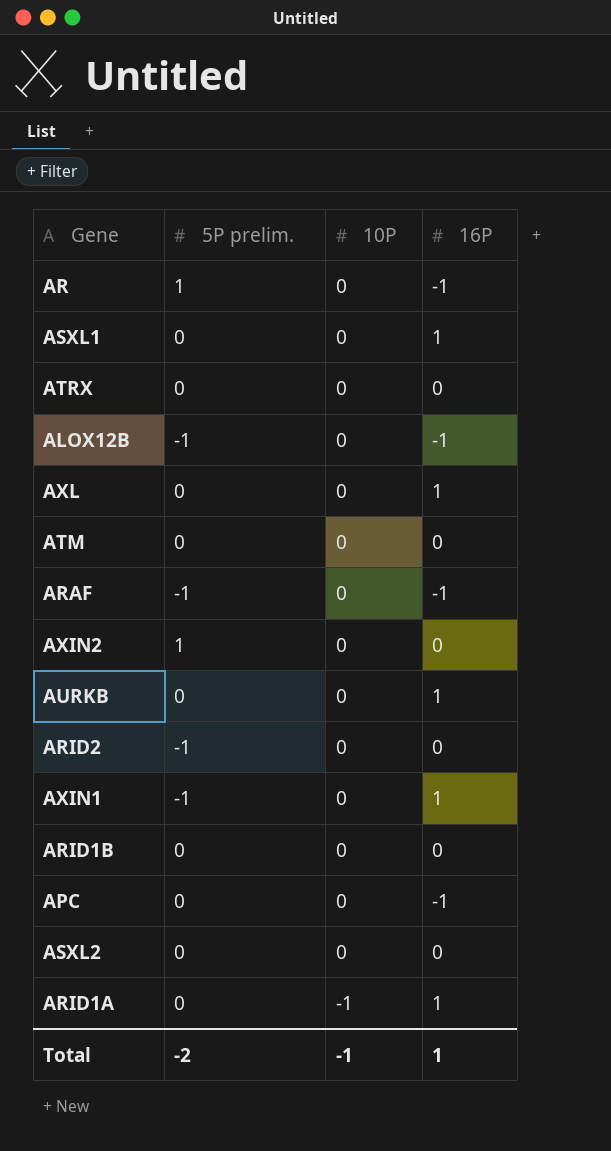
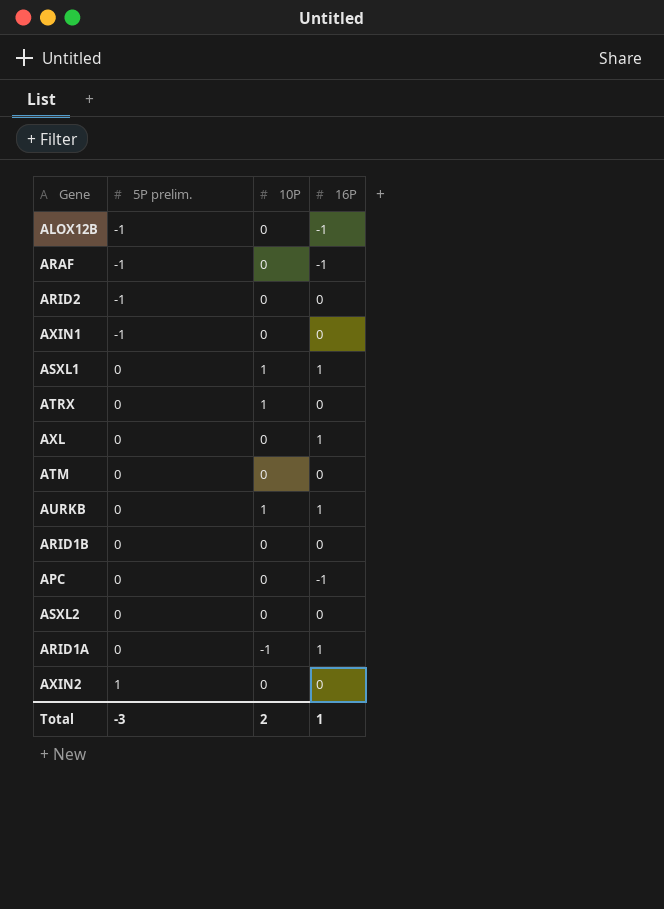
row order: 10P descending -> 5P prelim. ascending
row AR: 1 | 0 | -1 -> none
AXIN1 | 16P: 1 -> 0
ASXL1 | 10P: 0 -> 1
ATRX | 10P: 0 -> 1
AURKB | 10P: 0 -> 1
Total | 5P prelim.: -2 -> -3
Total | 10P: -1 -> 2

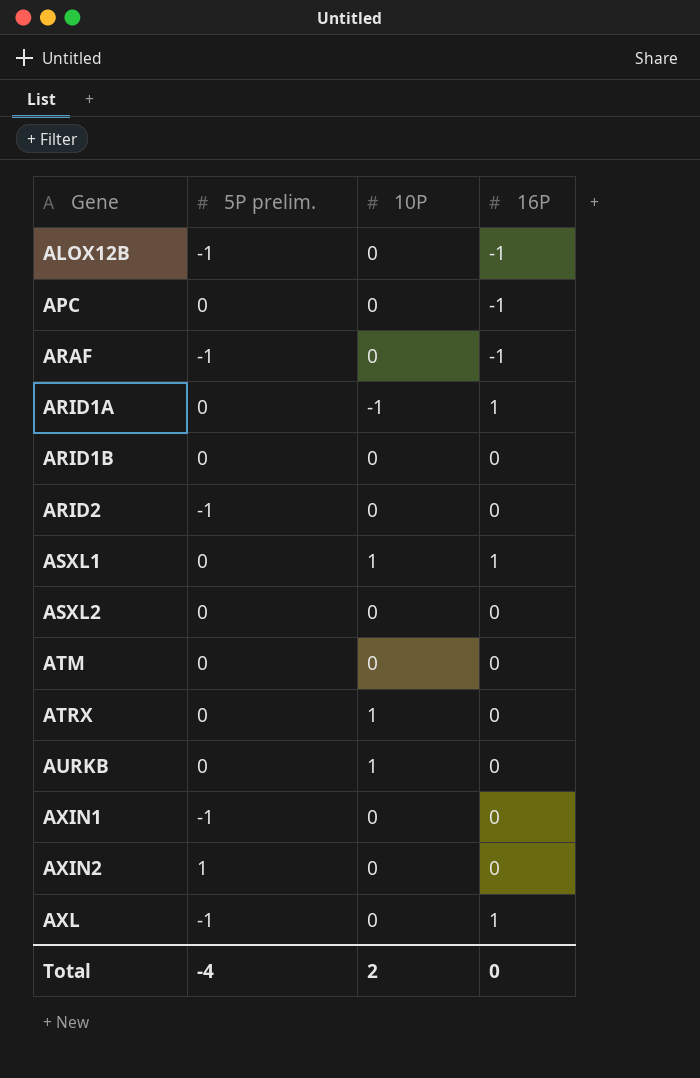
row order: 5P prelim. ascending -> Gene ascending
AURKB | 16P: 1 -> 0
AXL | 5P prelim.: 0 -> -1
Total | 5P prelim.: -3 -> -4
Total | 16P: 1 -> 0

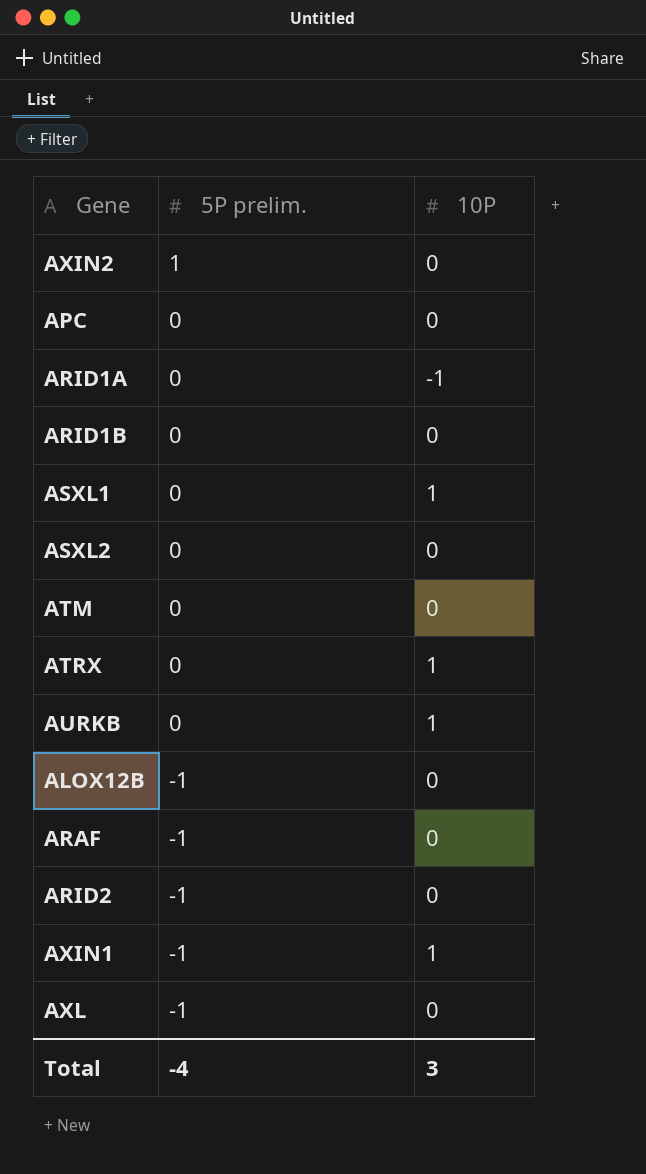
row order: Gene ascending -> 5P prelim. descending
column 16P | position: 4 -> none
AXIN1 | 10P: 0 -> 1
Total | 10P: 2 -> 3

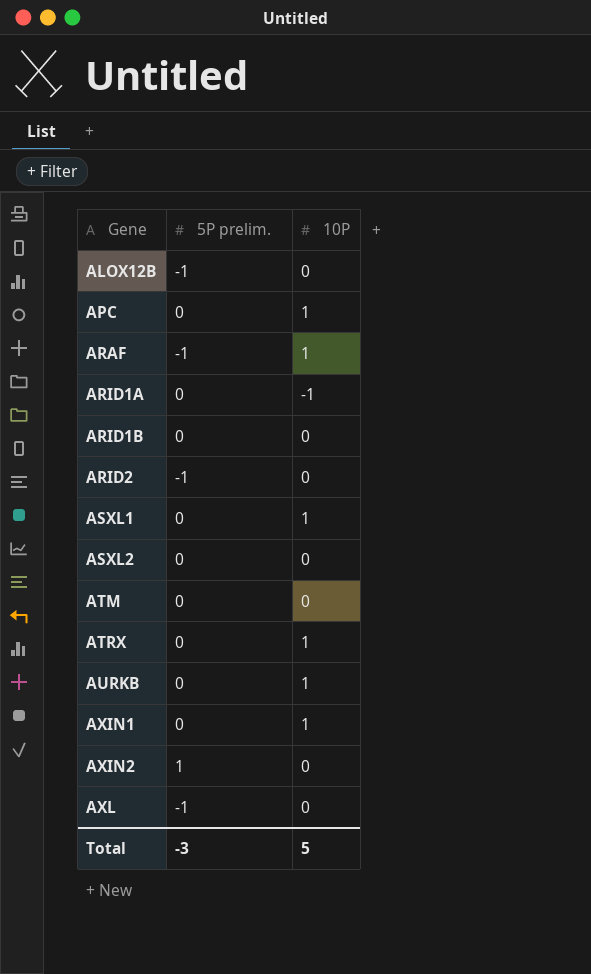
row order: 5P prelim. descending -> Gene ascending
APC | 10P: 0 -> 1
ARAF | 10P: 0 -> 1
AXIN1 | 5P prelim.: -1 -> 0
Total | 5P prelim.: -4 -> -3
Total | 10P: 3 -> 5

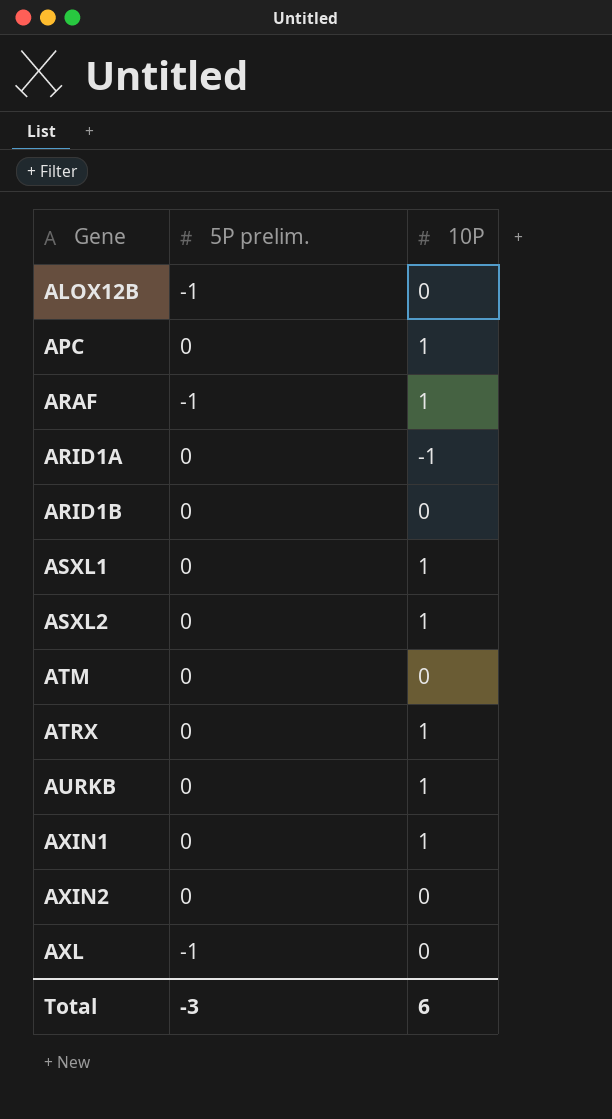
row ARID2: -1 | 0 -> none
ASXL2 | 10P: 0 -> 1
AXIN2 | 5P prelim.: 1 -> 0
Total | 10P: 5 -> 6

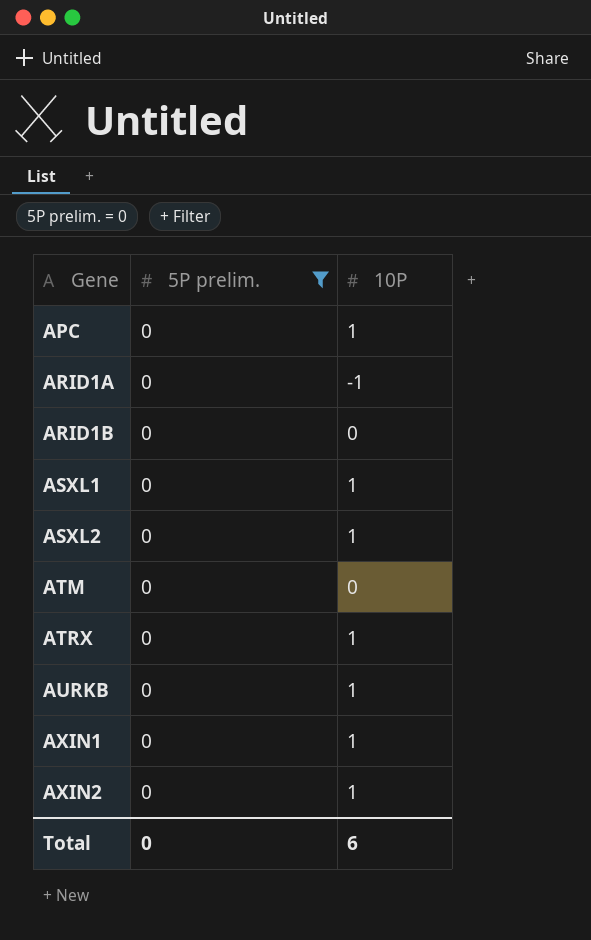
filter: none -> 5P prelim. = 0
AXIN2 | 10P: 0 -> 1
Total | 5P prelim.: -3 -> 0

